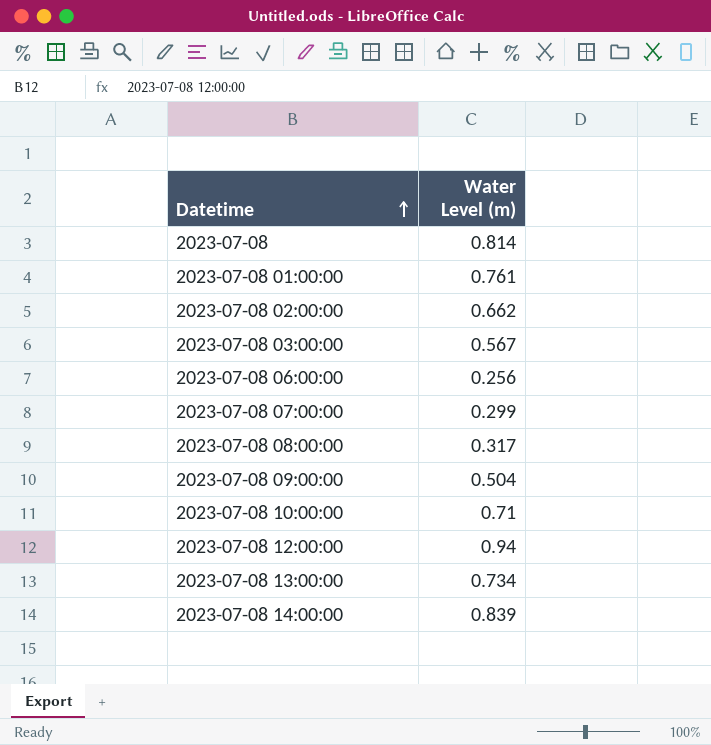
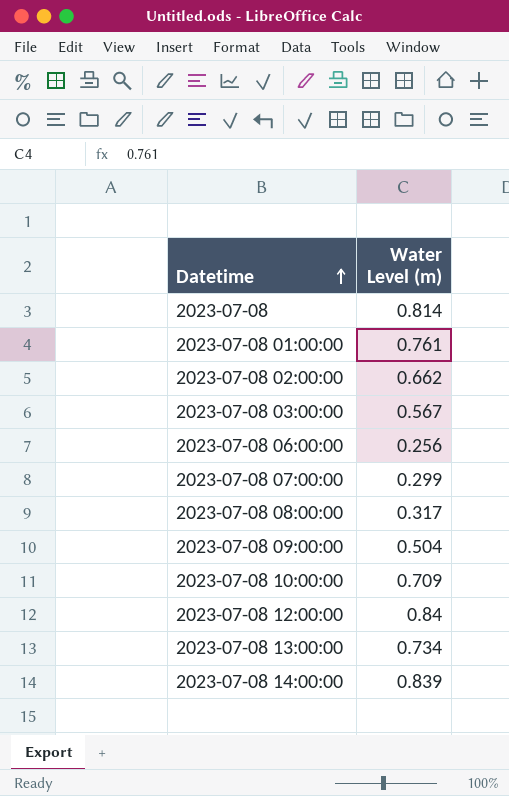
2023-07-08 10:00:00 | Water Level (m): 0.71 -> 0.709
2023-07-08 12:00:00 | Water Level (m): 0.94 -> 0.84

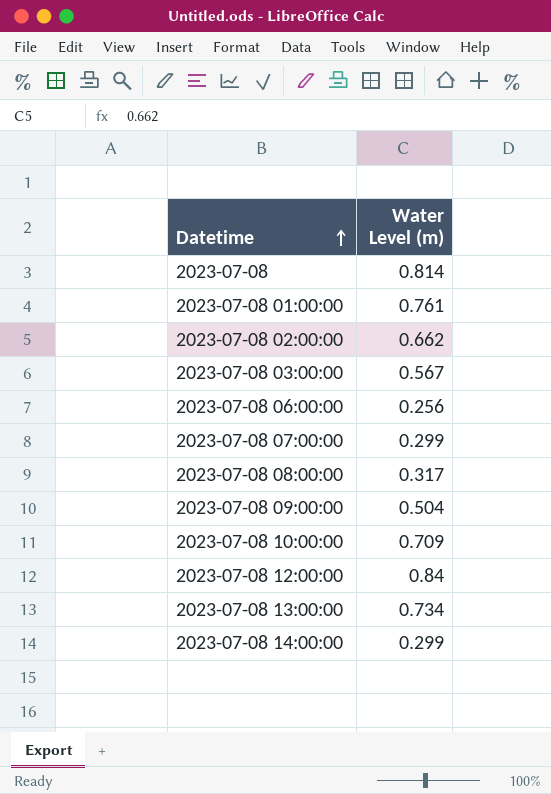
2023-07-08 14:00:00 | Water Level (m): 0.839 -> 0.299

